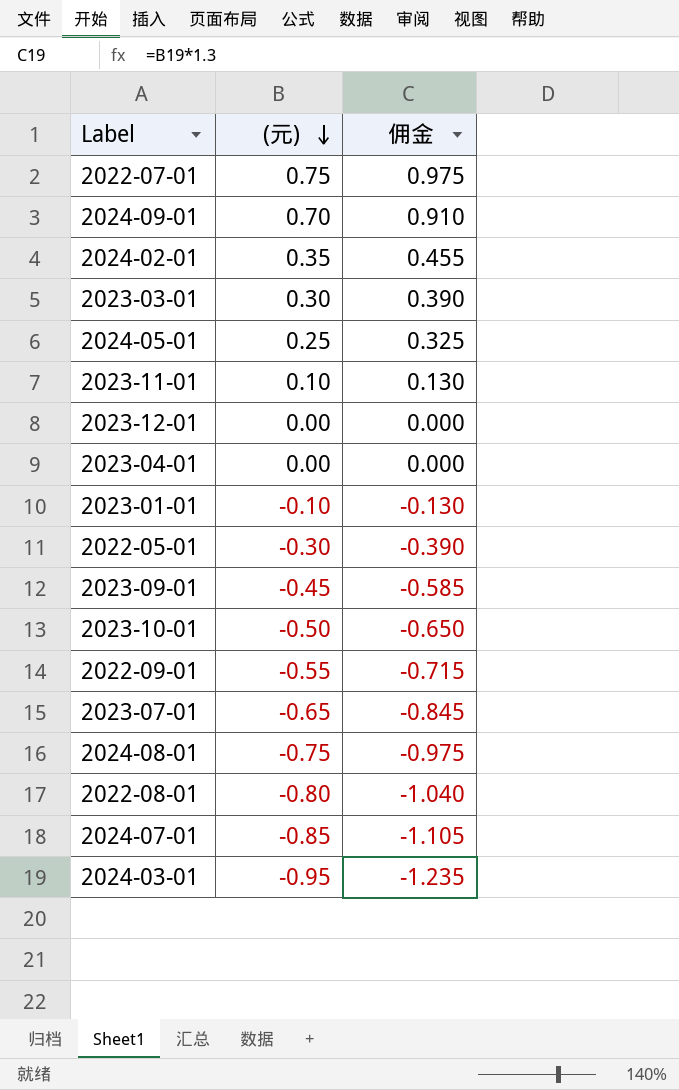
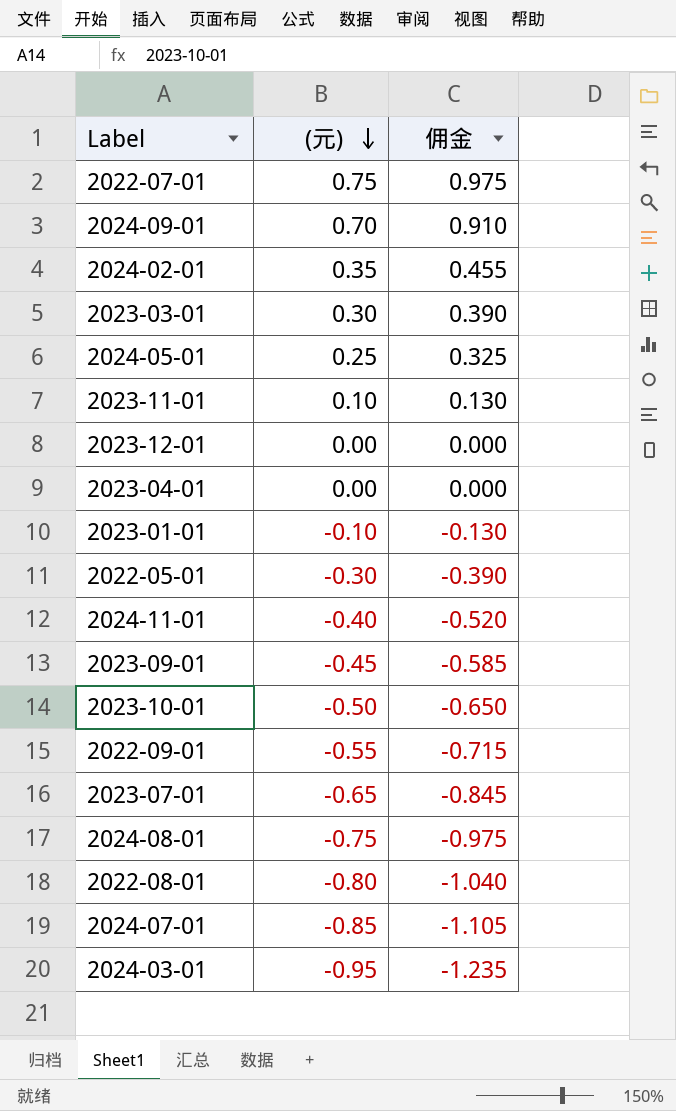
row 2024-11-01: none -> -0.40 | -0.520

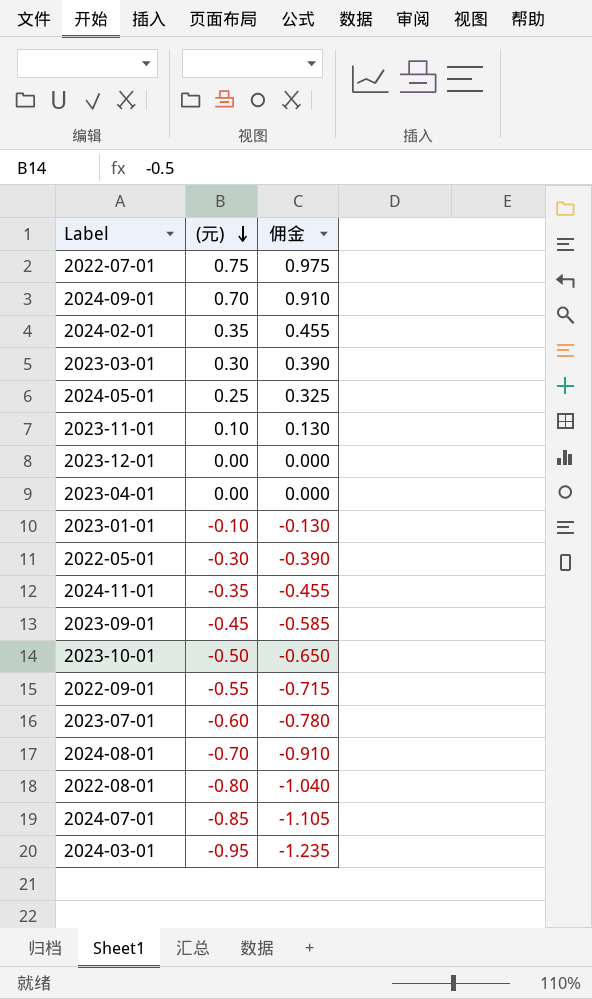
2024-11-01 | (元): -0.40 -> -0.35
2024-11-01 | 佣金: -0.520 -> -0.455
2023-07-01 | (元): -0.65 -> -0.60
2023-07-01 | 佣金: -0.845 -> -0.780
2024-08-01 | (元): -0.75 -> -0.70
2024-08-01 | 佣金: -0.975 -> -0.910

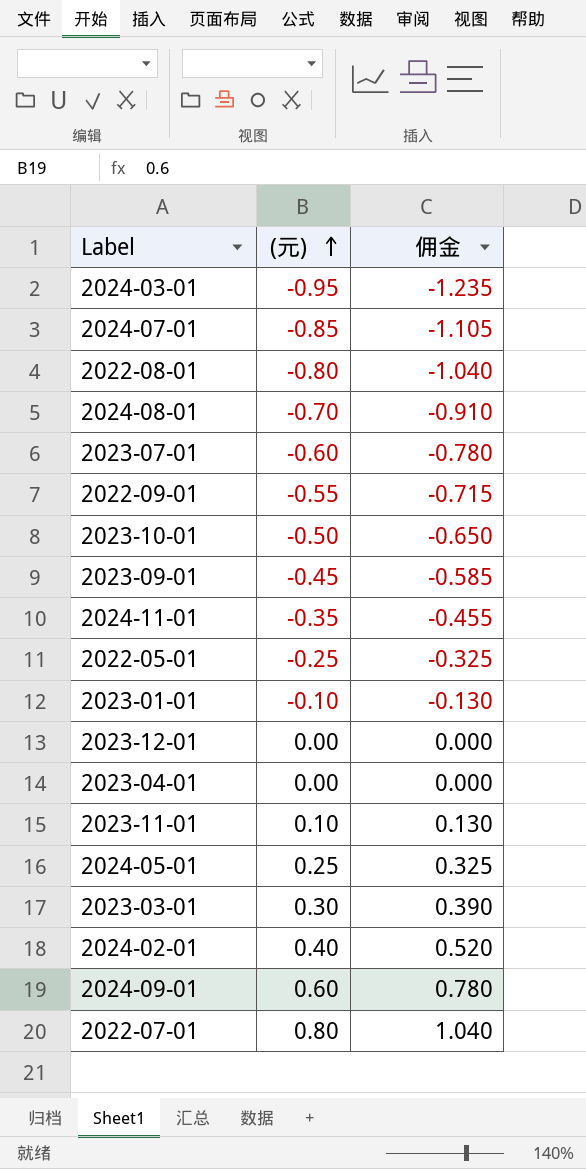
row order: (元) descending -> (元) ascending
2022-05-01 | (元): -0.30 -> -0.25
2022-05-01 | 佣金: -0.390 -> -0.325
2024-02-01 | (元): 0.35 -> 0.40
2024-02-01 | 佣金: 0.455 -> 0.520
2024-09-01 | (元): 0.70 -> 0.60
2024-09-01 | 佣金: 0.910 -> 0.780
2022-07-01 | (元): 0.75 -> 0.80
2022-07-01 | 佣金: 0.975 -> 1.040

